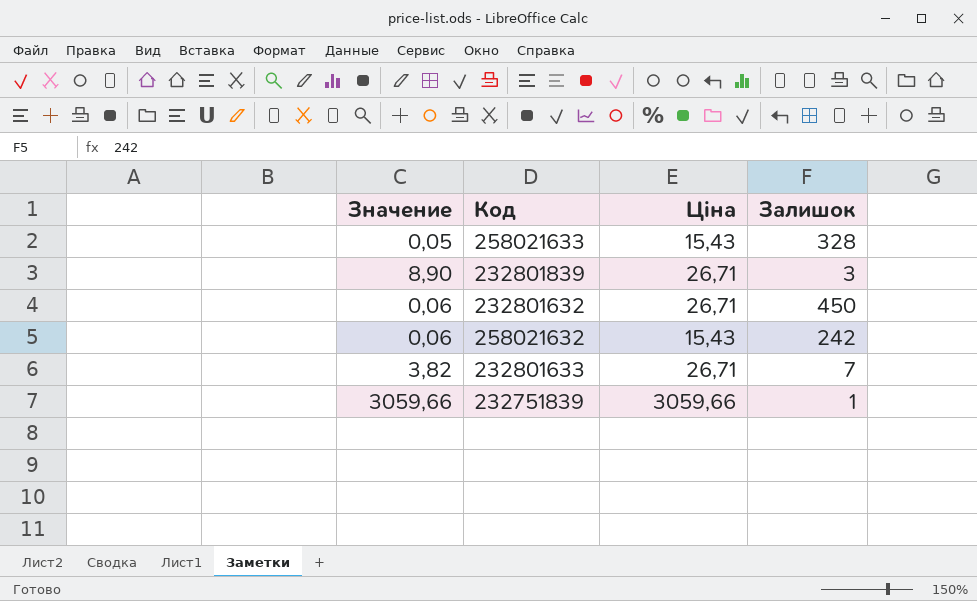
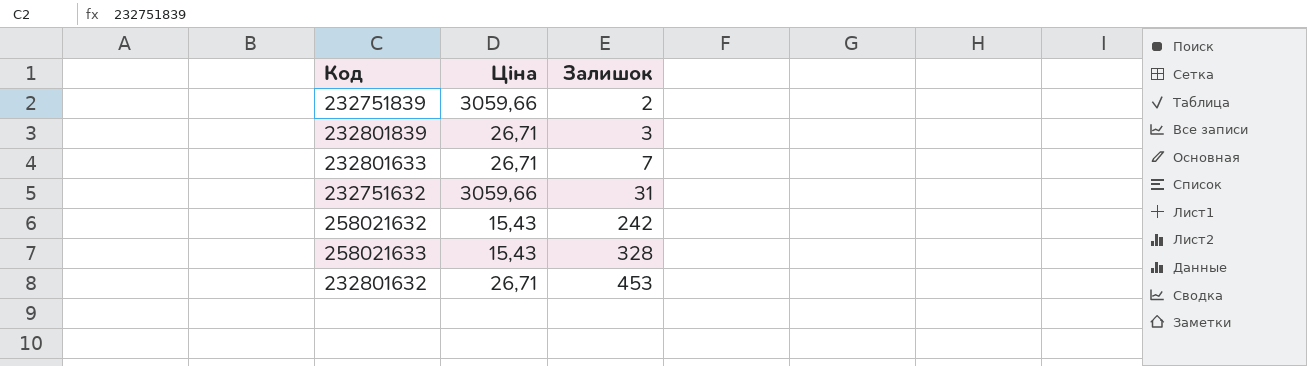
row order: none -> Залишок ascending
column Значение | formula: [Ціна] / [Залишок] -> none
232751839 | Залишок: 1 -> 2
row 232751632: none -> 3059,66 | 31
232801632 | Залишок: 450 -> 453

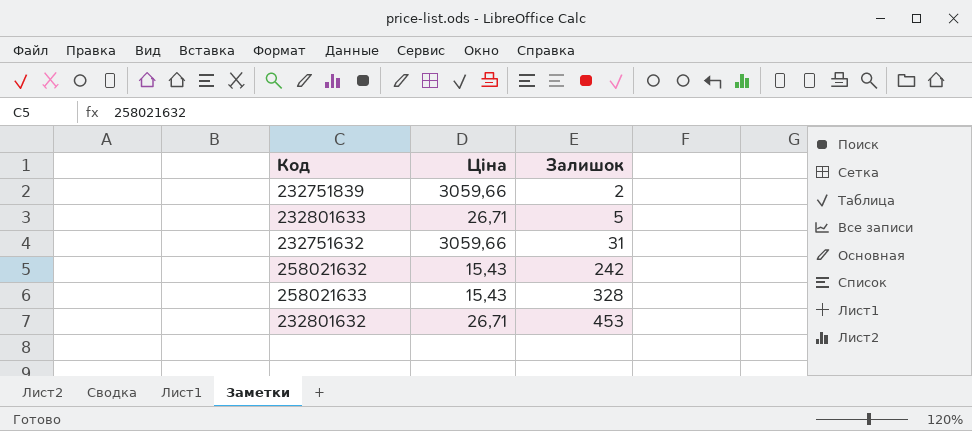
row 232801839: 26,71 | 3 -> none
232801633 | Залишок: 7 -> 5

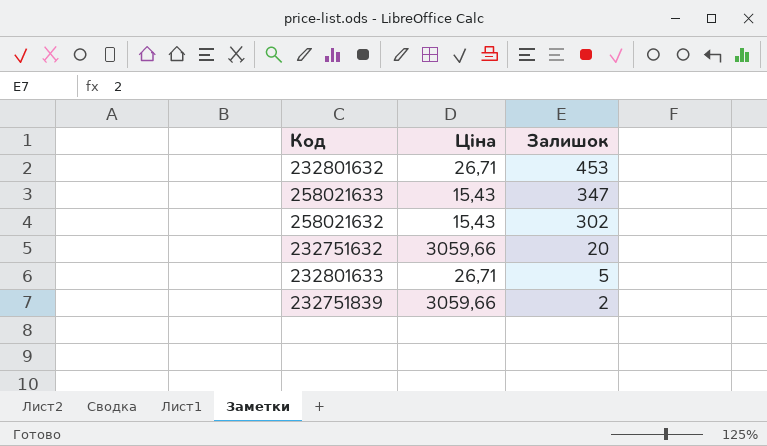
row order: Залишок ascending -> Залишок descending
258021633 | Залишок: 328 -> 347
258021632 | Залишок: 242 -> 302
232751632 | Залишок: 31 -> 20

